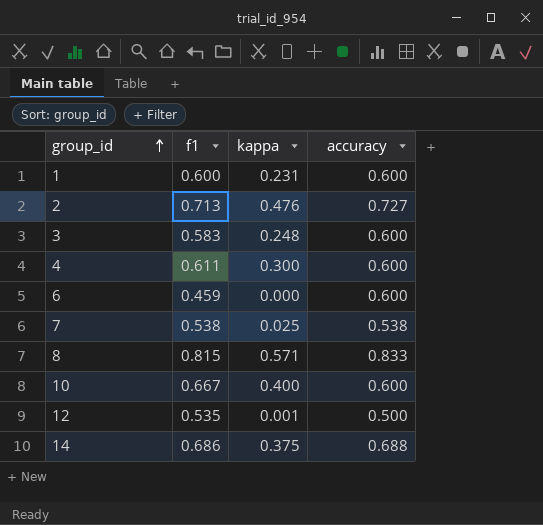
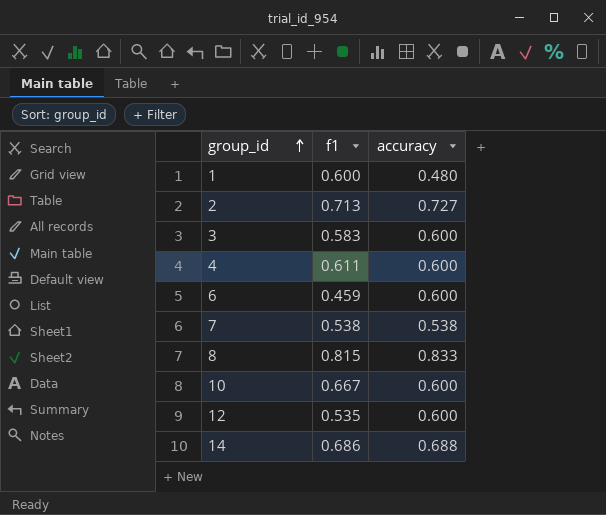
column kappa | position: 3 -> none
1 | accuracy: 0.600 -> 0.480
12 | accuracy: 0.500 -> 0.600

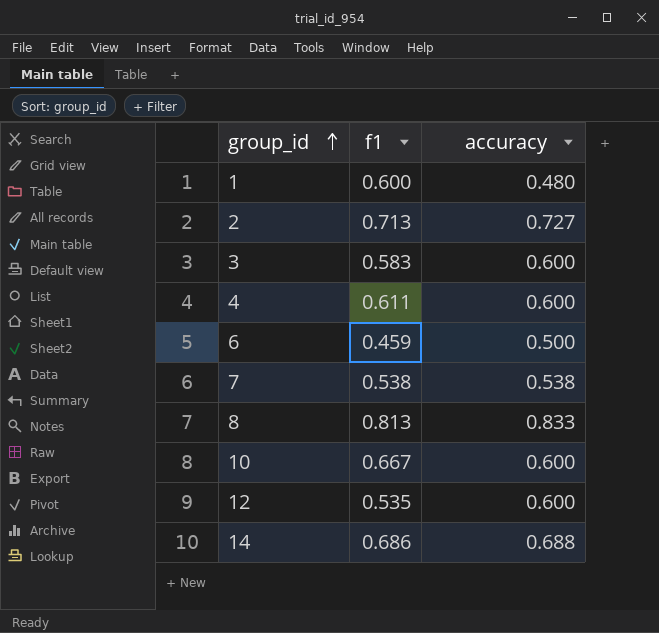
6 | accuracy: 0.600 -> 0.500
8 | f1: 0.815 -> 0.813

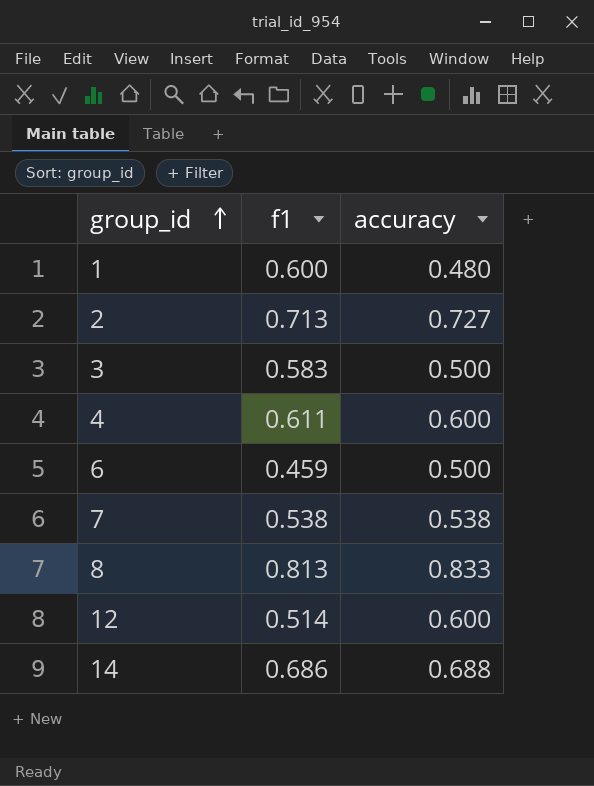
row 10: 0.667 | 0.600 -> none
3 | accuracy: 0.600 -> 0.500
12 | f1: 0.535 -> 0.514

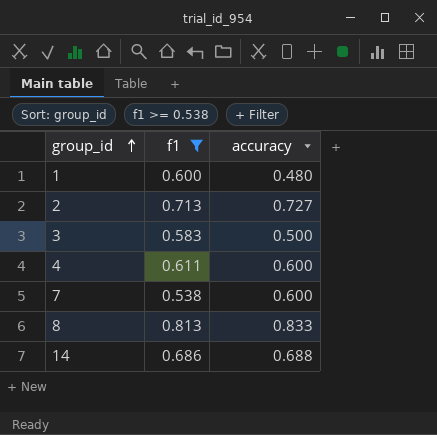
filter: none -> f1 >= 0.538
7 | accuracy: 0.538 -> 0.600

